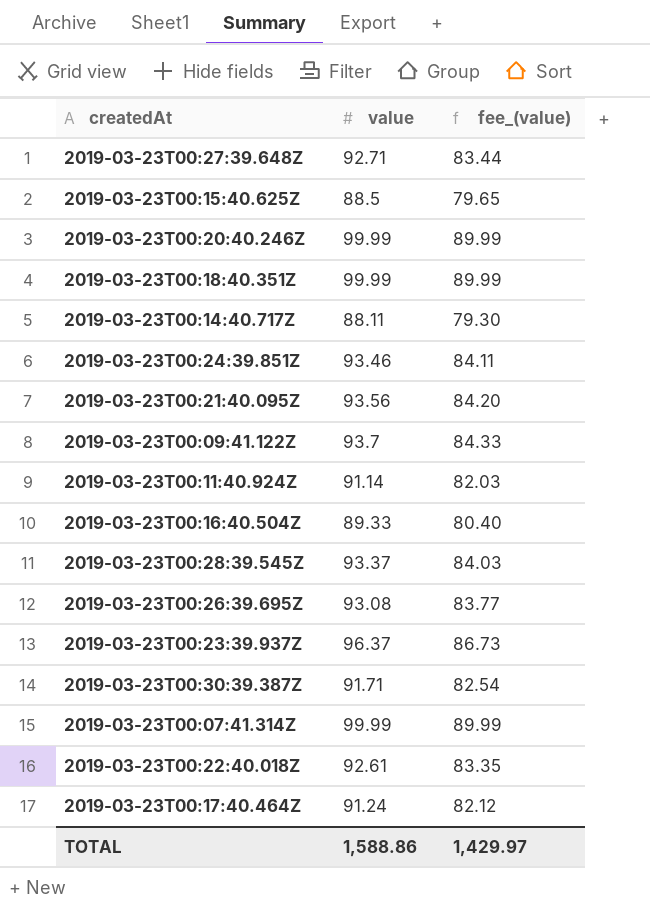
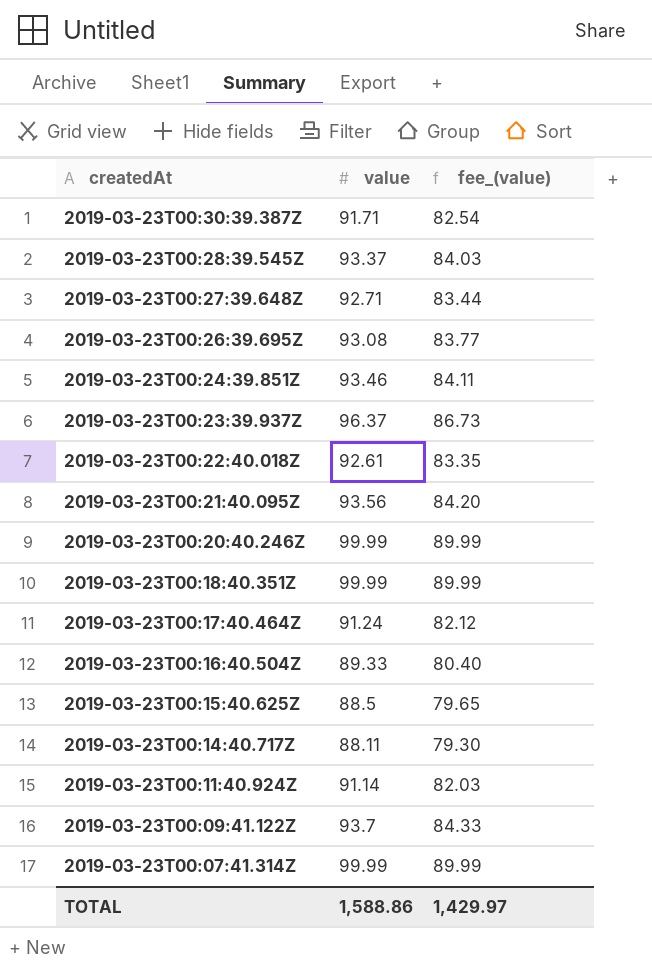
row order: none -> createdAt descending

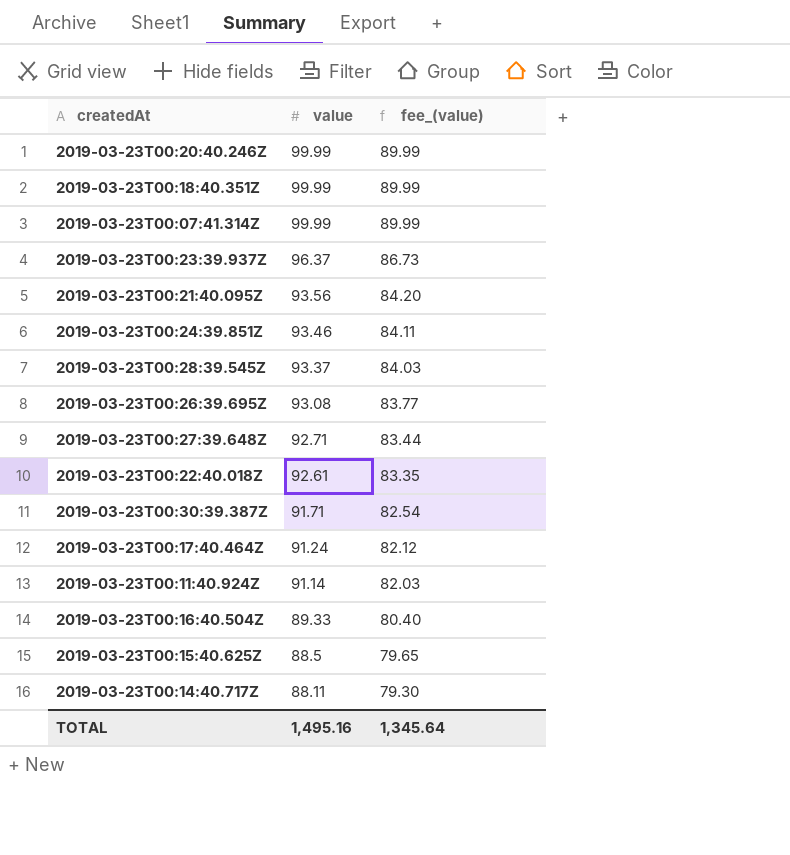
row order: createdAt descending -> value descending
row 2019-03-23T00:09:41.122Z: 93.7 | 84.33 -> none
TOTAL | value: 1,588.86 -> 1,495.16
TOTAL | fee_(value): 1,429.97 -> 1,345.64

